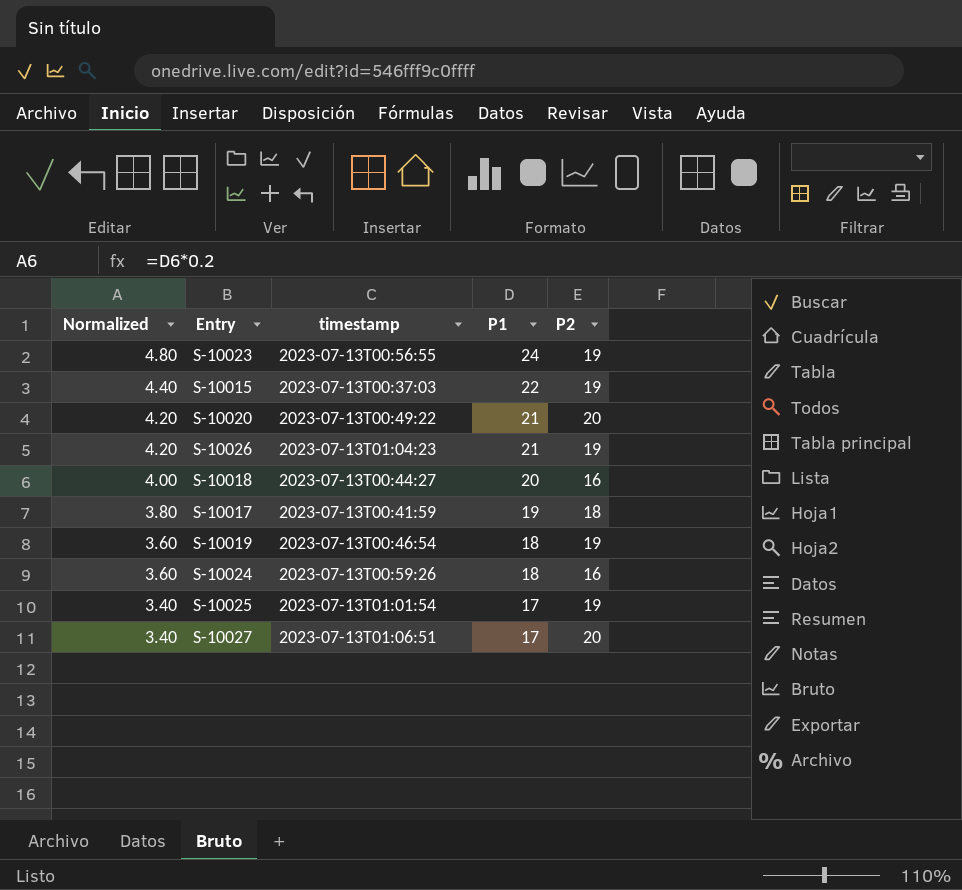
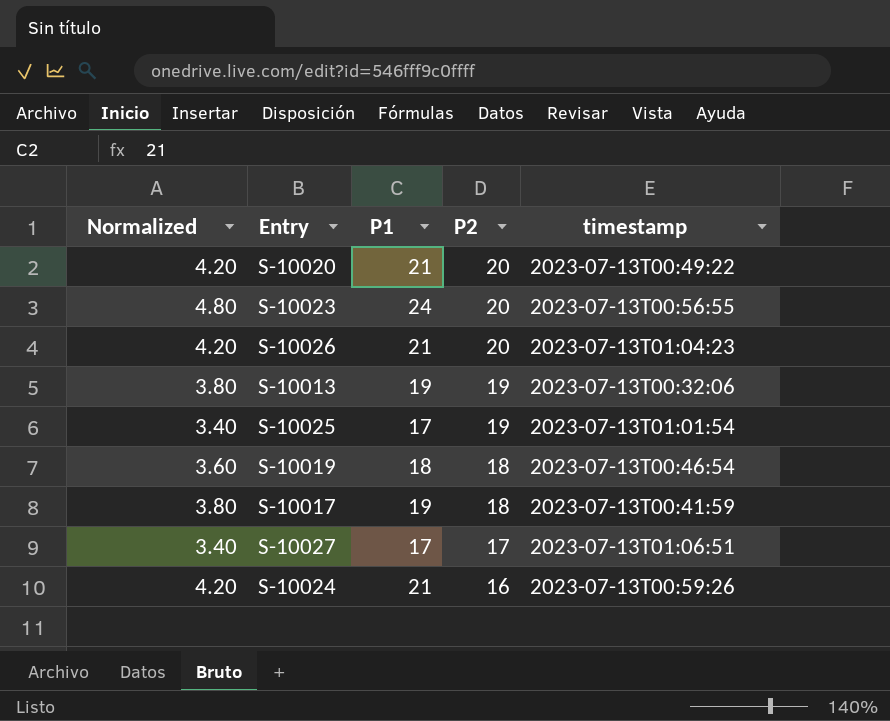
row order: Normalized descending -> P2 descending
column timestamp | position: 3 -> 5
row S-10015: 4.40 | 2023-07-13T00:37:03 | 22 | 19 -> none
row S-10018: 4.00 | 2023-07-13T00:44:27 | 20 | 16 -> none
S-10023 | P2: 19 -> 20
S-10026 | P2: 19 -> 20
row S-10013: none -> 3.80 | 19 | 19 | 2023-07-13T00:32:06
S-10019 | P2: 19 -> 18
S-10027 | P2: 20 -> 17
S-10024 | Normalized: 3.60 -> 4.20
S-10024 | P1: 18 -> 21

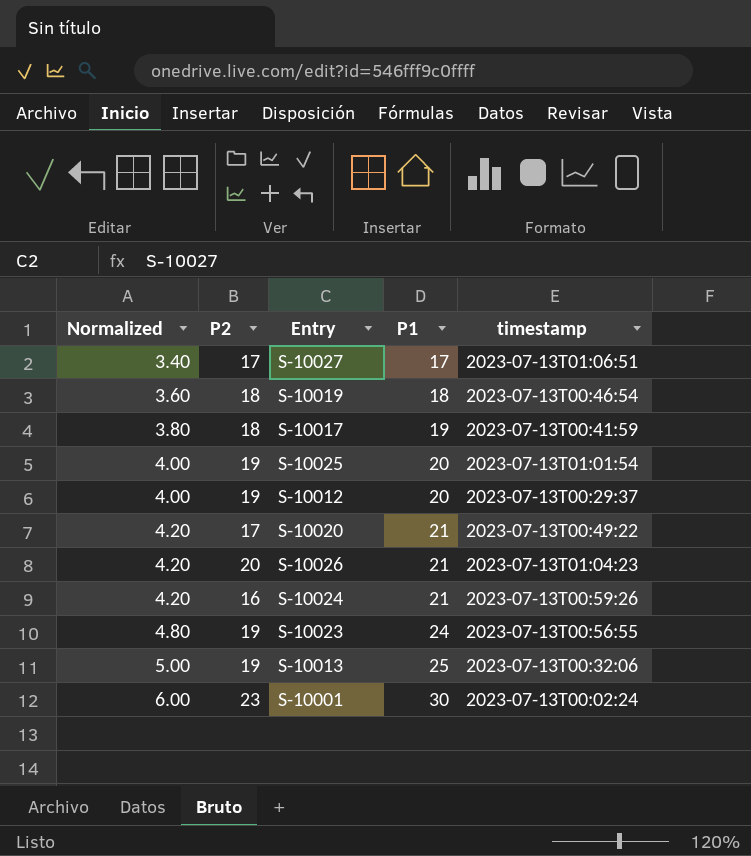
row order: P2 descending -> Normalized ascending
column P2 | position: 4 -> 2
S-10025 | Normalized: 3.40 -> 4.00
S-10025 | P1: 17 -> 20
row S-10012: none -> 4.00 | 19 | 20 | 2023-07-13T00:29:37
S-10020 | P2: 20 -> 17
S-10023 | P2: 20 -> 19
S-10013 | Normalized: 3.80 -> 5.00
S-10013 | P1: 19 -> 25
row S-10001: none -> 6.00 | 23 | 30 | 2023-07-13T00:02:24

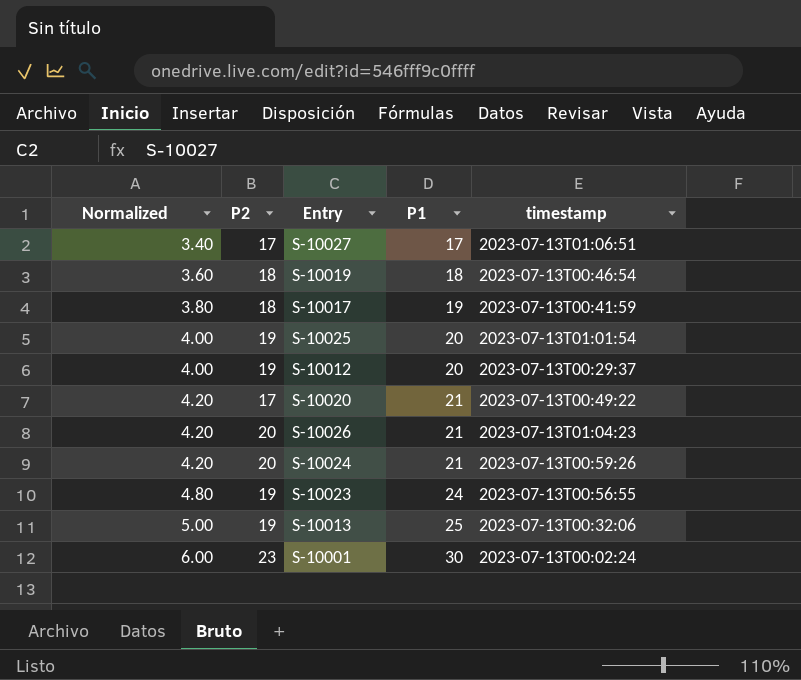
S-10024 | P2: 16 -> 20

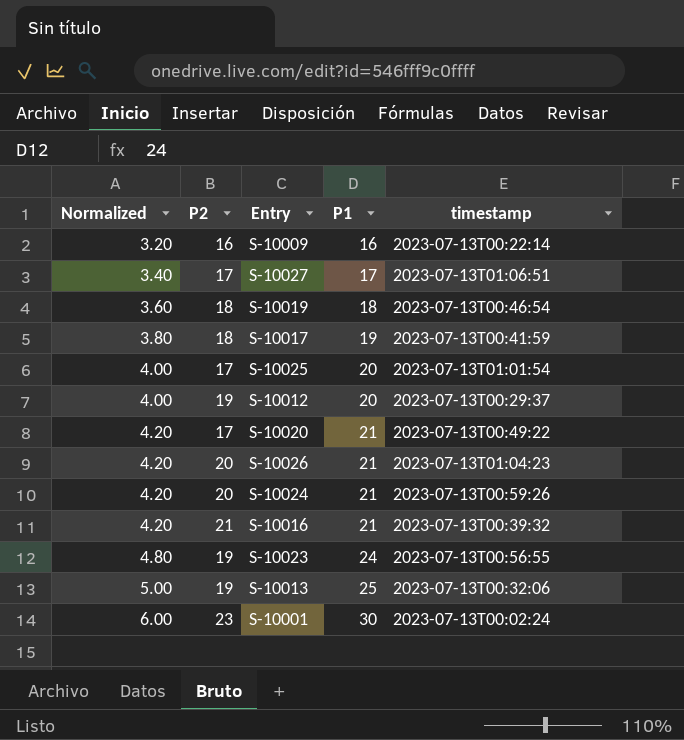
row S-10009: none -> 3.20 | 16 | 16 | 2023-07-13T00:22:14
S-10025 | P2: 19 -> 17
row S-10016: none -> 4.20 | 21 | 21 | 2023-07-13T00:39:32

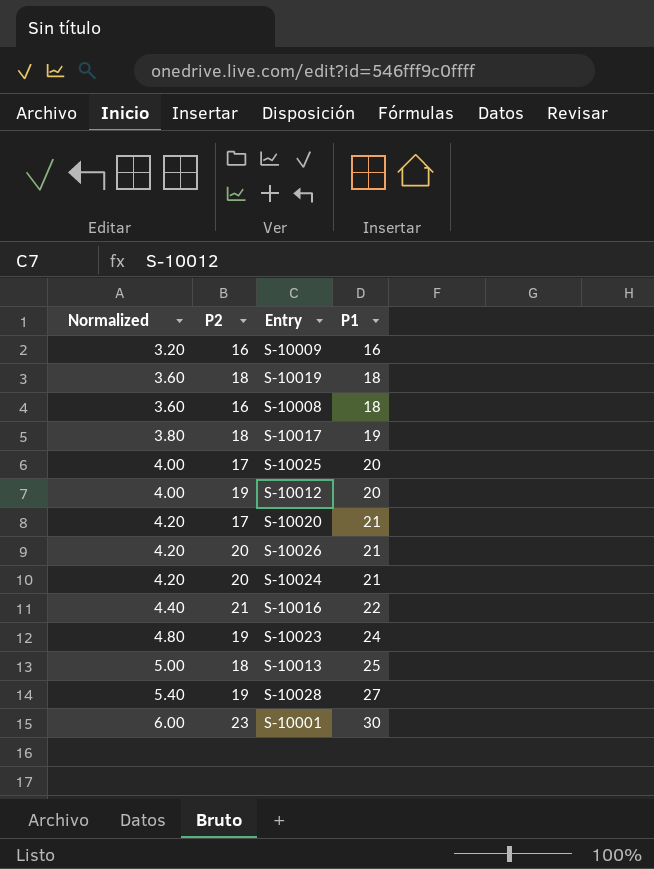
column timestamp | position: 5 -> none
row S-10027: 3.40 | 17 | 17 | 2023-07-13T01:06:51 -> none
row S-10008: none -> 3.60 | 16 | 18
S-10016 | Normalized: 4.20 -> 4.40
S-10016 | P1: 21 -> 22
S-10013 | P2: 19 -> 18
row S-10028: none -> 5.40 | 19 | 27

